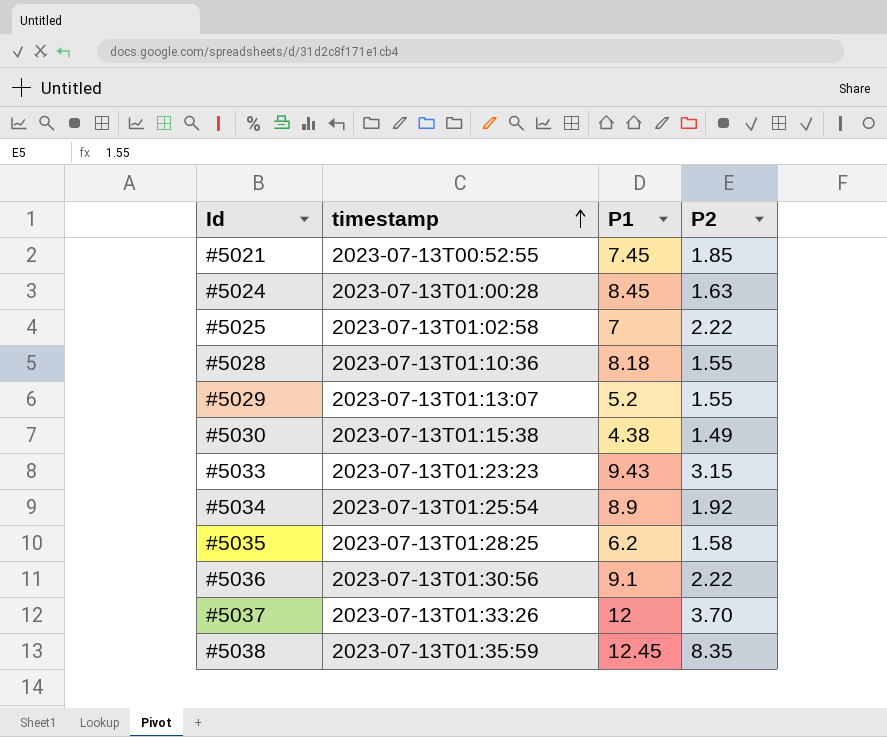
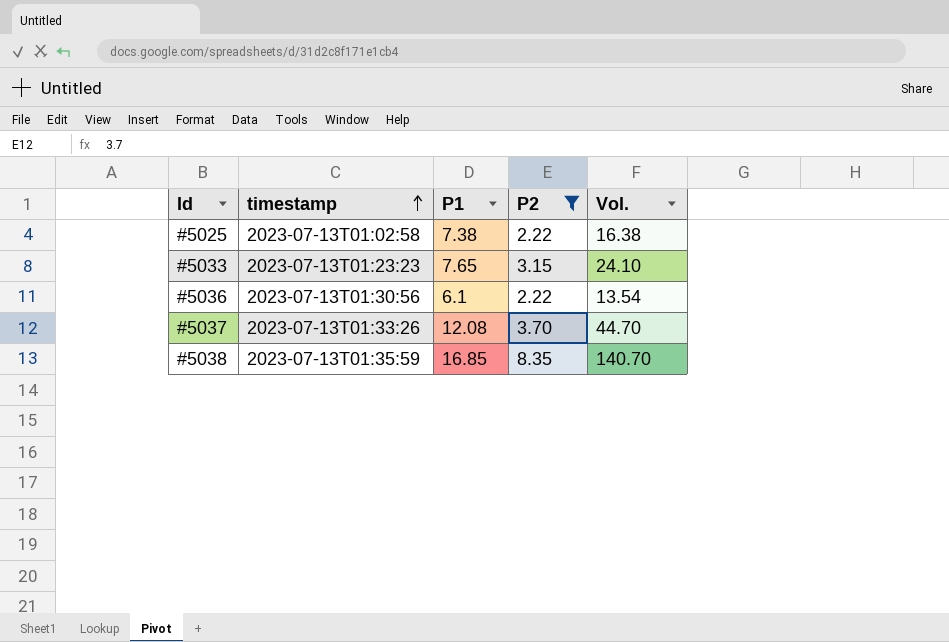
filter: none -> P2 >= 2.22
column Vol. | formula: none -> [P1] * [P2]
#5025 | P1: 7 -> 7.38
#5033 | P1: 9.43 -> 7.65
#5036 | P1: 9.1 -> 6.1
#5037 | P1: 12 -> 12.08
#5038 | P1: 12.45 -> 16.85

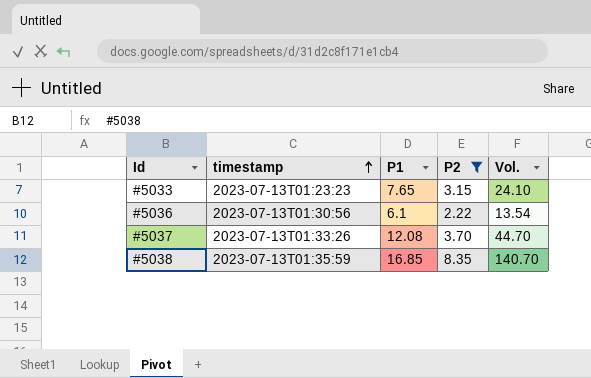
row #5025: 2023-07-13T01:02:58 | 7.38 | 2.22 | 16.38 -> none

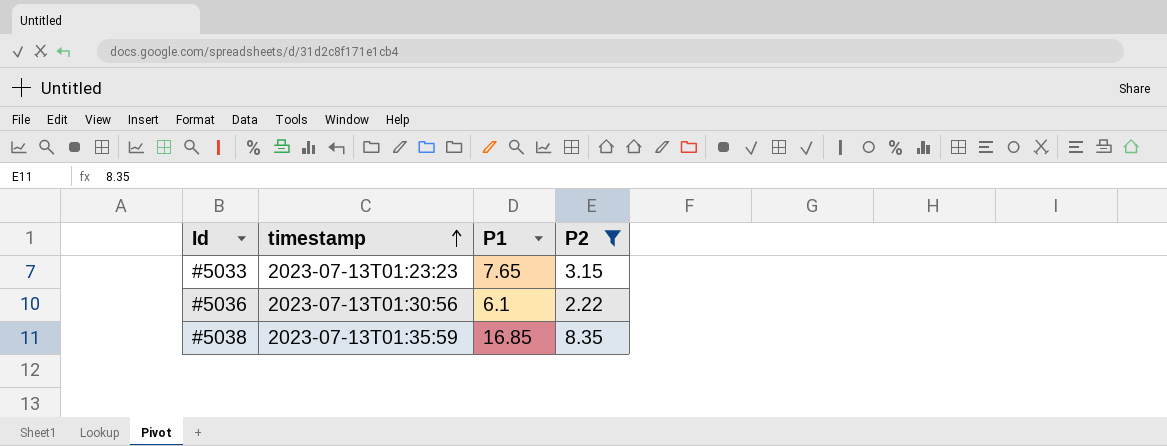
column Vol. | formula: [P1] * [P2] -> none
row #5037: 2023-07-13T01:33:26 | 12.08 | 3.70 | 44.70 -> none

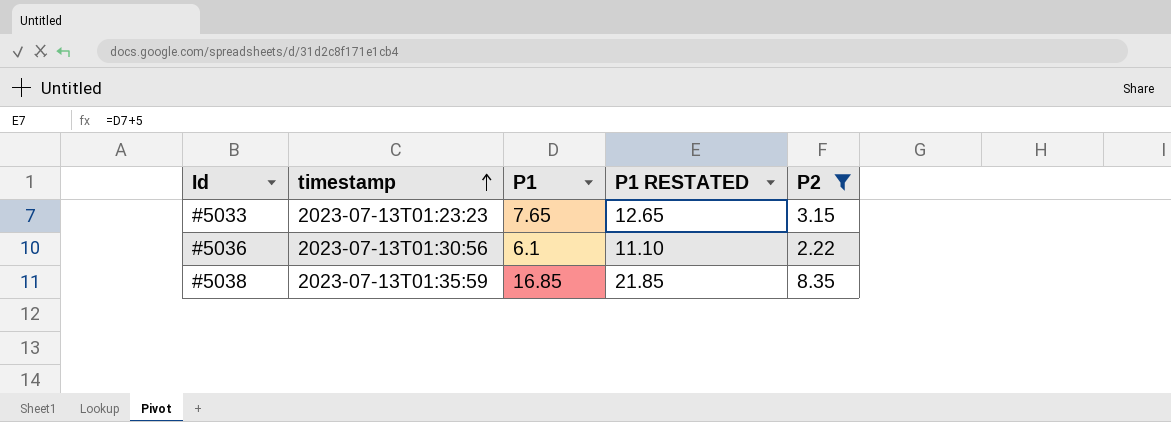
column P1 RESTATED | formula: none -> [P1] + 5

